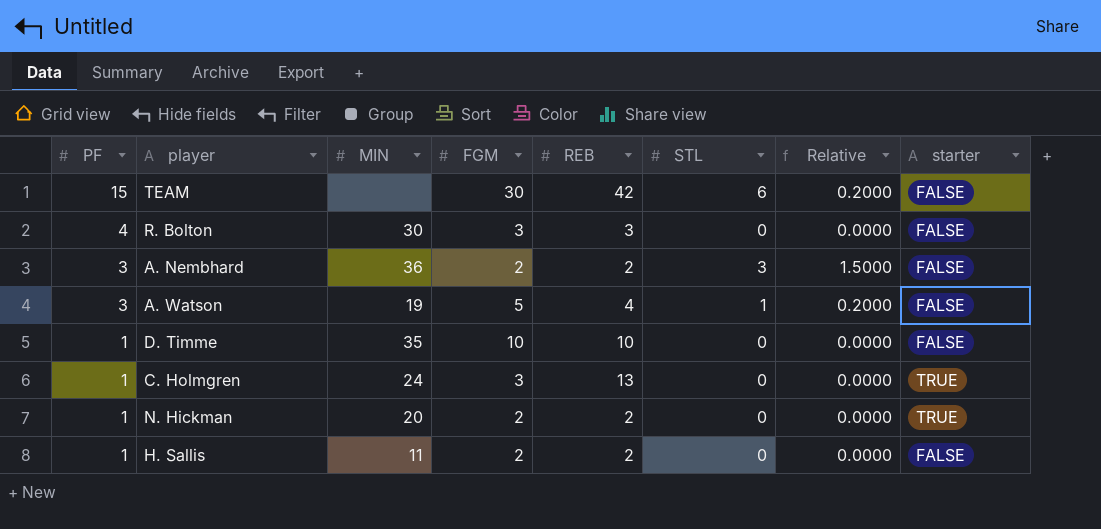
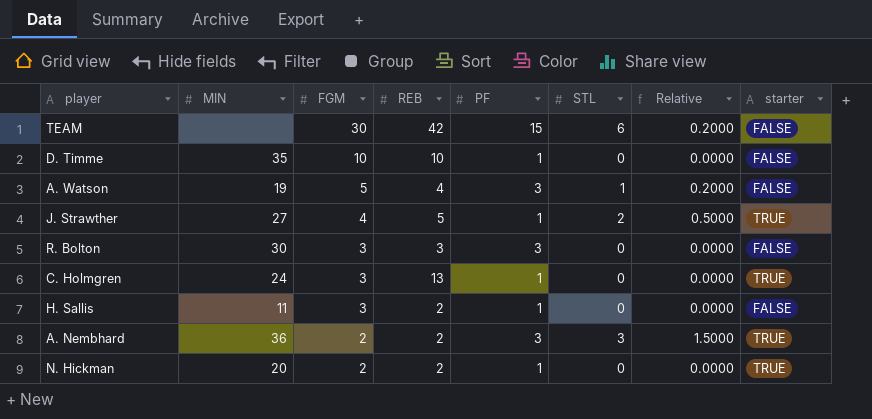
row order: PF descending -> FGM descending
column PF | position: 1 -> 5
row J. Strawther: none -> 27 | 4 | 5 | 1 | 2 | 0.5000 | TRUE
R. Bolton | PF: 4 -> 3
H. Sallis | FGM: 2 -> 3
A. Nembhard | starter: FALSE -> TRUE

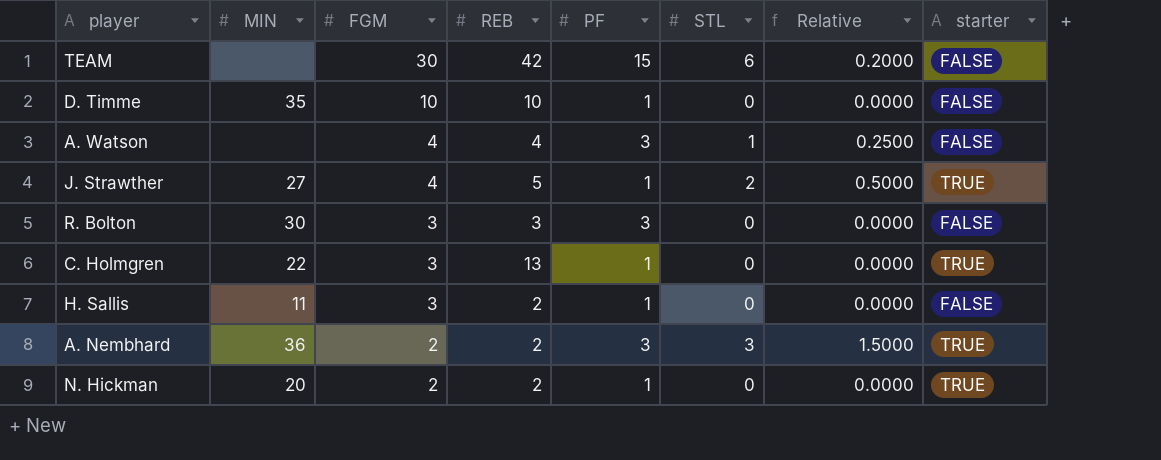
A. Watson | MIN: 19 -> none
A. Watson | FGM: 5 -> 4
A. Watson | Relative: 0.2000 -> 0.2500
C. Holmgren | MIN: 24 -> 22

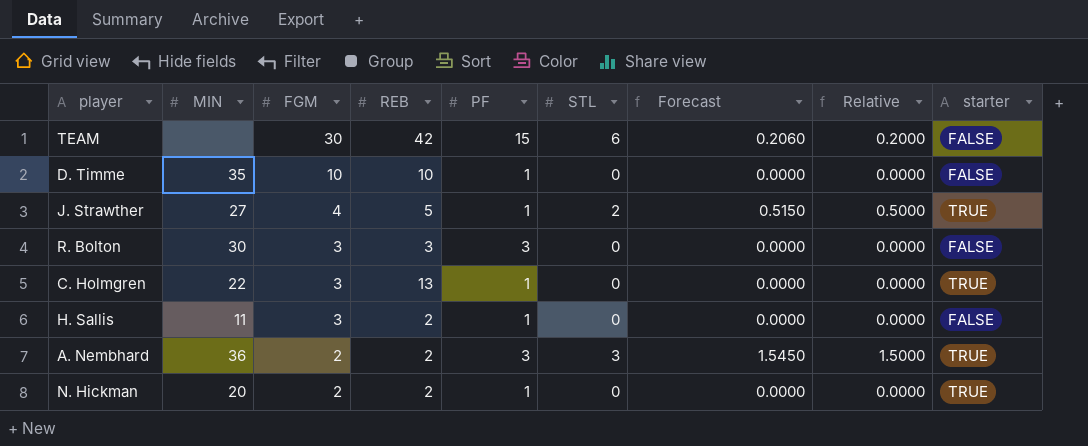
column Forecast | formula: none -> [Relative] * 1.03
row A. Watson: none | 4 | 4 | 3 | 1 | 0.2500 | FALSE -> none

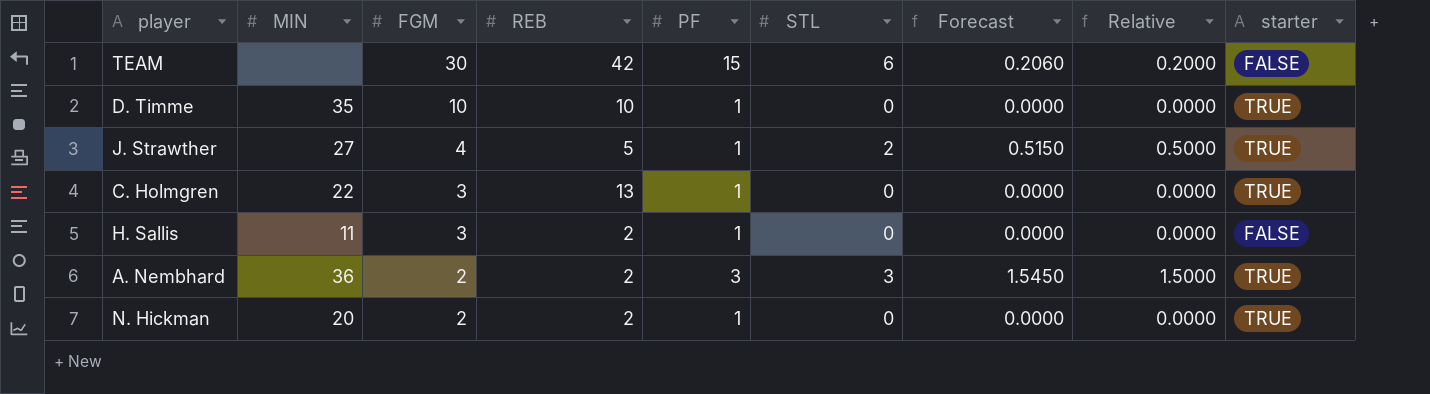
row R. Bolton: 30 | 3 | 3 | 3 | 0 | 0.0000 | 0.0000 | FALSE -> none
D. Timme | starter: FALSE -> TRUE

